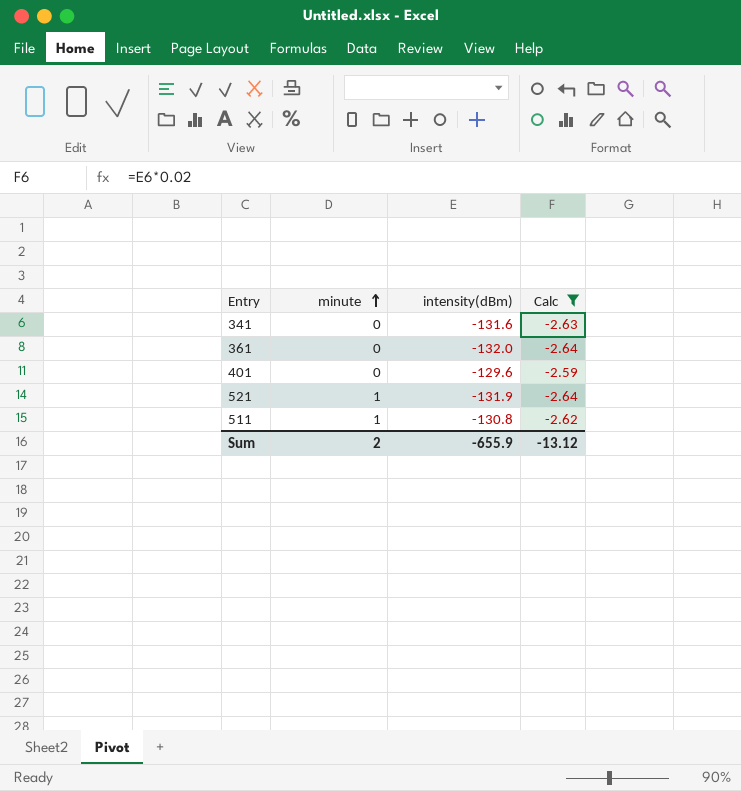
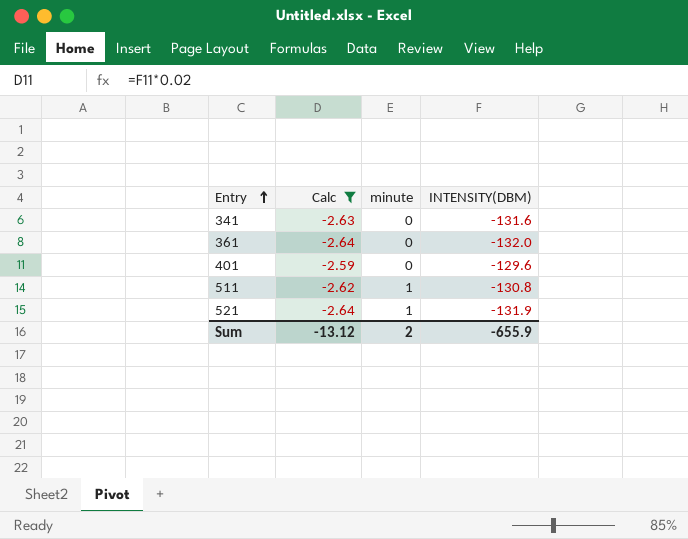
row order: minute ascending -> Entry ascending
column Calc | position: 4 -> 2
column name: intensity(dBm) -> INTENSITY(DBM)

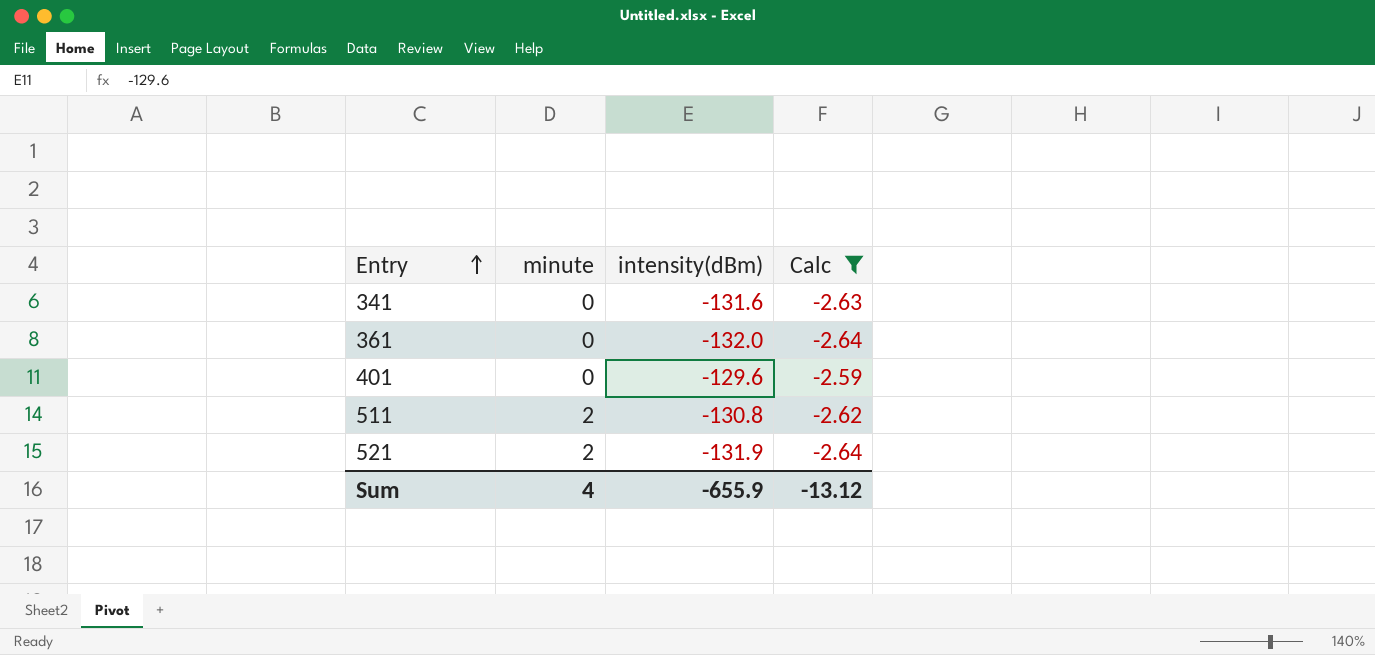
column name: INTENSITY(DBM) -> intensity(dBm)
column Calc | position: 2 -> 4
511 | minute: 1 -> 2
521 | minute: 1 -> 2
Sum | minute: 2 -> 4

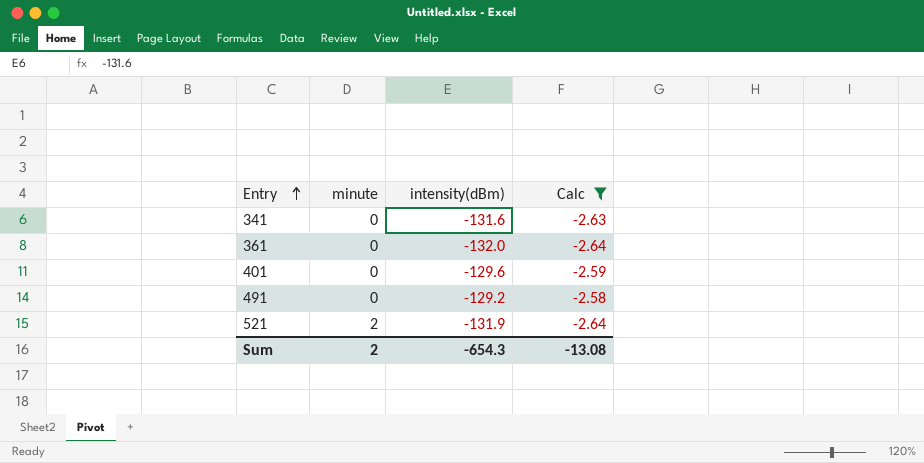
row 511: 2 | -130.8 | -2.62 -> none
row 491: none -> 0 | -129.2 | -2.58
Sum | minute: 4 -> 2
Sum | intensity(dBm): -655.9 -> -654.3
Sum | Calc: -13.12 -> -13.08

